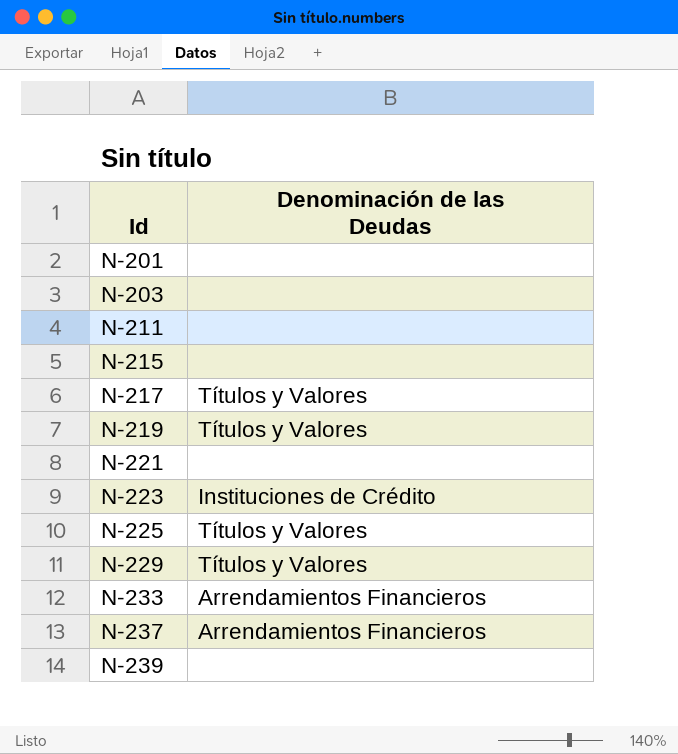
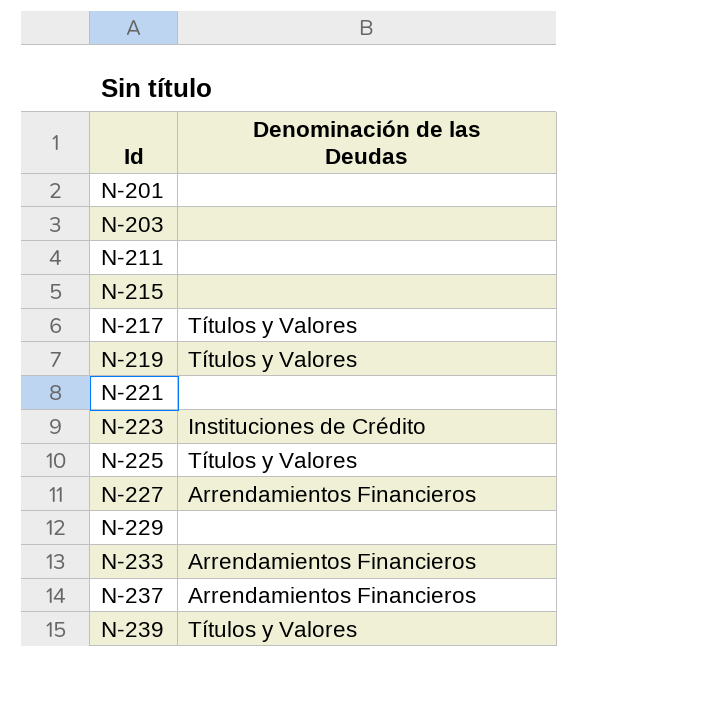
row N-227: none -> Arrendamientos Financieros
N-229 | Denominación de las Deudas: Títulos y Valores -> none
N-239 | Denominación de las Deudas: none -> Títulos y Valores

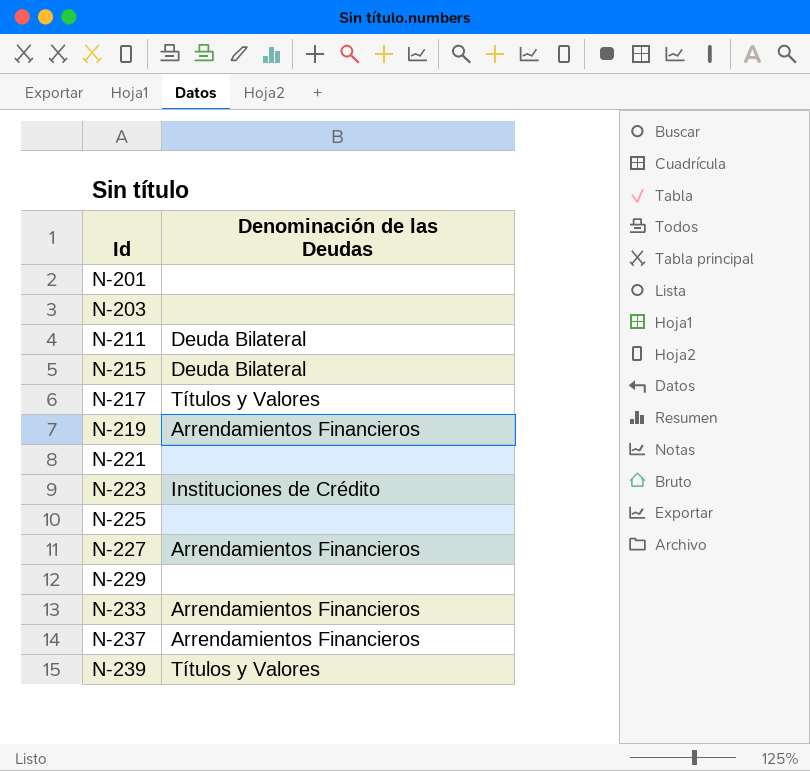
N-211 | Denominación de las Deudas: none -> Deuda Bilateral
N-215 | Denominación de las Deudas: none -> Deuda Bilateral
N-219 | Denominación de las Deudas: Títulos y Valores -> Arrendamientos Financieros
N-225 | Denominación de las Deudas: Títulos y Valores -> none

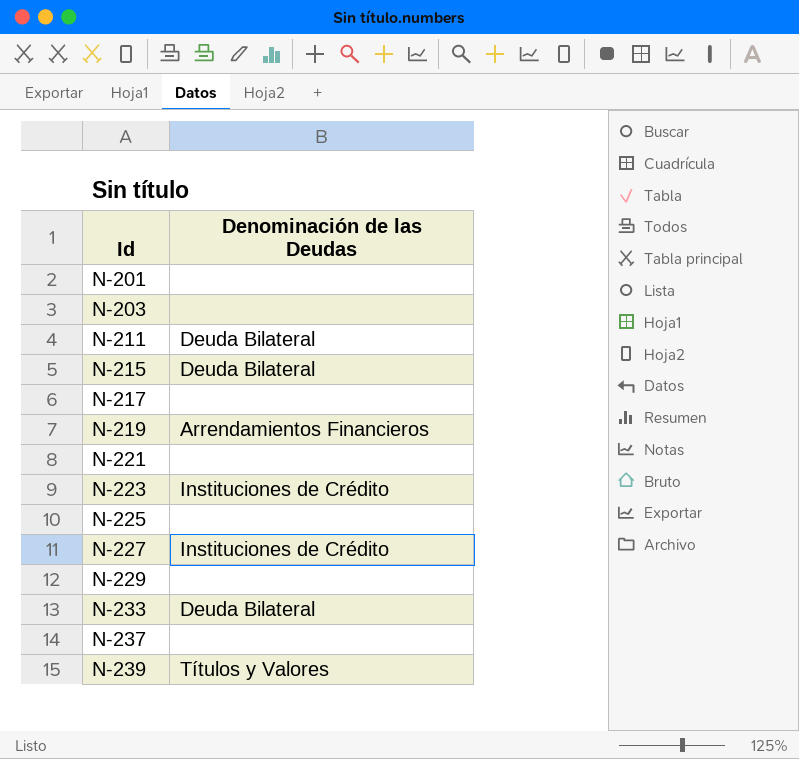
N-217 | Denominación de las Deudas: Títulos y Valores -> none
N-227 | Denominación de las Deudas: Arrendamientos Financieros -> Instituciones de Crédito
N-233 | Denominación de las Deudas: Arrendamientos Financieros -> Deuda Bilateral
N-237 | Denominación de las Deudas: Arrendamientos Financieros -> none

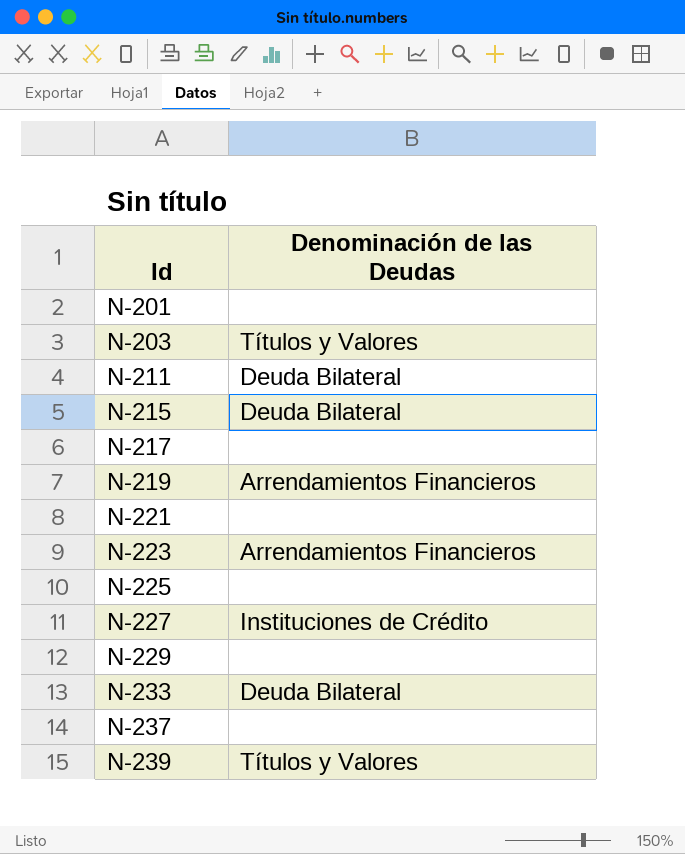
N-203 | Denominación de las Deudas: none -> Títulos y Valores
N-223 | Denominación de las Deudas: Instituciones de Crédito -> Arrendamientos Financieros

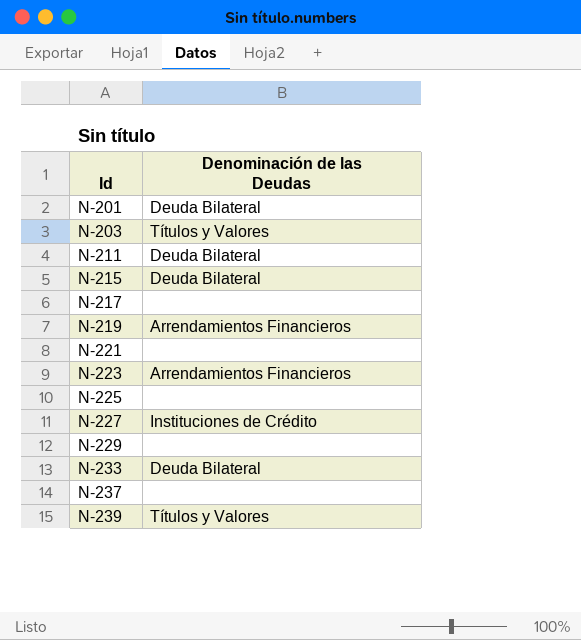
N-201 | Denominación de las Deudas: none -> Deuda Bilateral

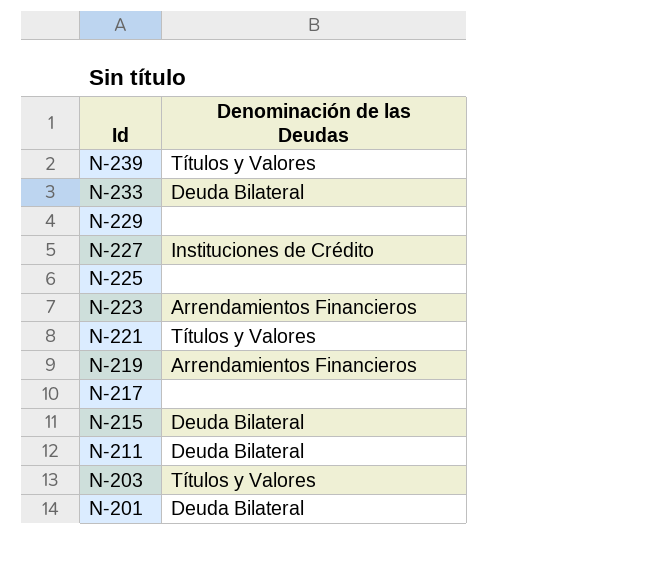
row order: Id ascending -> Id descending
row N-237: none -> none
N-221 | Denominación de las Deudas: none -> Títulos y Valores

